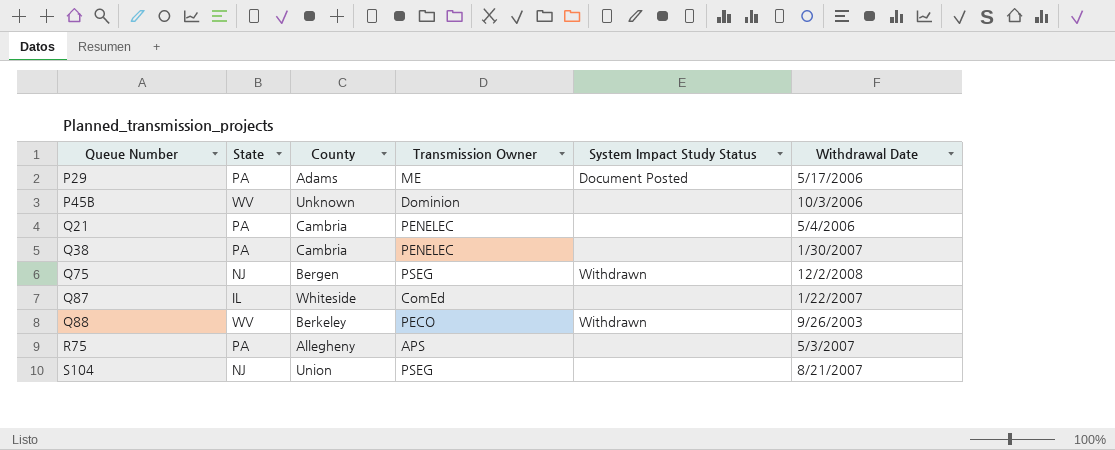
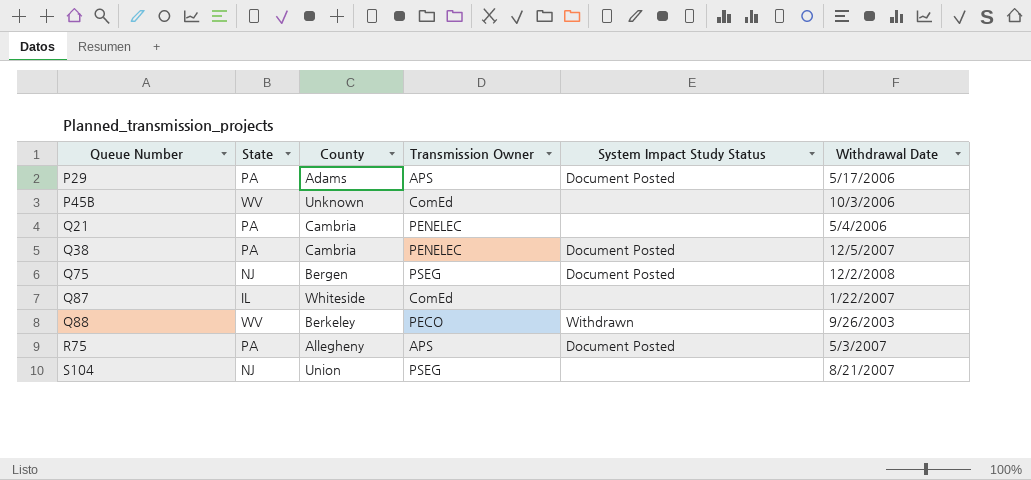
P29 | Transmission Owner: ME -> APS
P45B | Transmission Owner: Dominion -> ComEd
Q38 | System Impact Study Status: none -> Document Posted
Q38 | Withdrawal Date: 1/30/2007 -> 12/5/2007
Q75 | System Impact Study Status: Withdrawn -> Document Posted
R75 | System Impact Study Status: none -> Document Posted

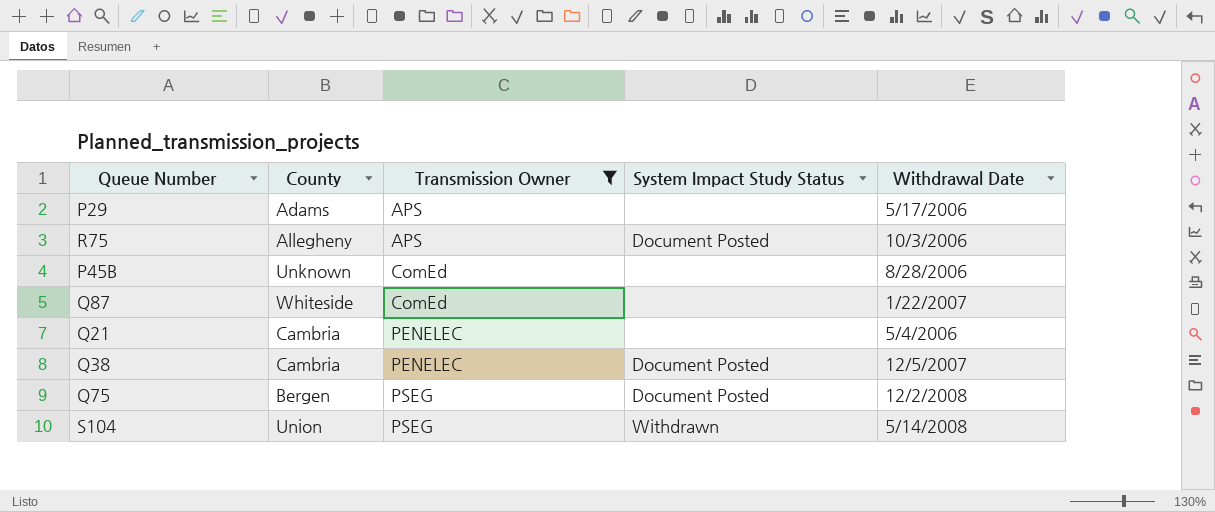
filter: none -> Transmission Owner != PECO
row order: Queue Number ascending -> Transmission Owner ascending
column State | position: 2 -> none
P29 | System Impact Study Status: Document Posted -> none
R75 | Withdrawal Date: 5/3/2007 -> 10/3/2006
P45B | Withdrawal Date: 10/3/2006 -> 8/28/2006
S104 | System Impact Study Status: none -> Withdrawn
S104 | Withdrawal Date: 8/21/2007 -> 5/14/2008

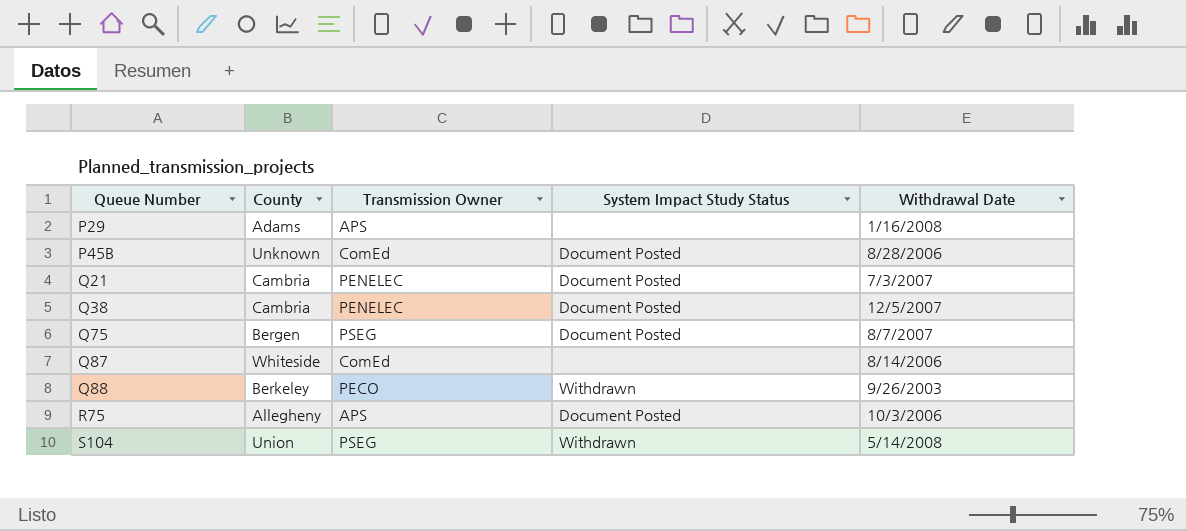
filter: Transmission Owner != PECO -> none
row order: Transmission Owner ascending -> Queue Number ascending
P29 | Withdrawal Date: 5/17/2006 -> 1/16/2008
P45B | System Impact Study Status: none -> Document Posted
Q21 | System Impact Study Status: none -> Document Posted
Q21 | Withdrawal Date: 5/4/2006 -> 7/3/2007
Q75 | Withdrawal Date: 12/2/2008 -> 8/7/2007
Q87 | Withdrawal Date: 1/22/2007 -> 8/14/2006

